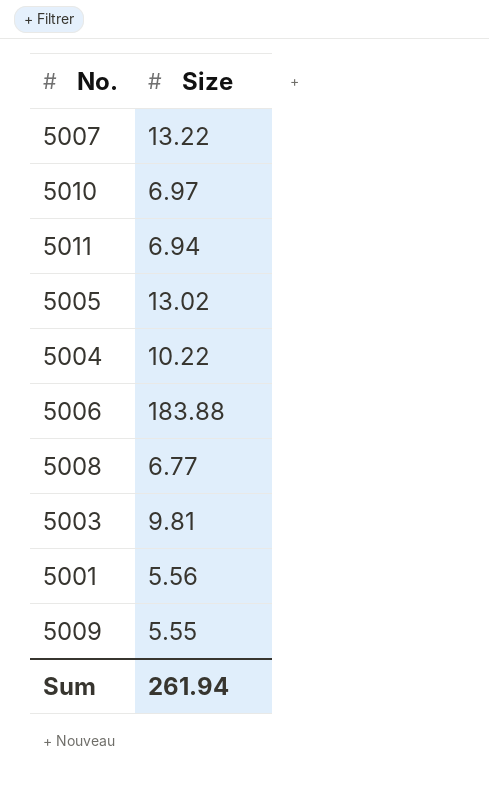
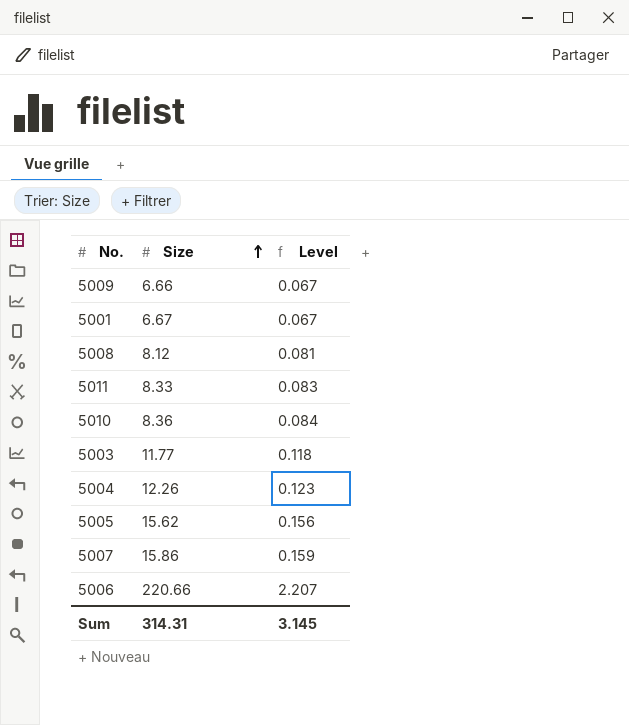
row order: none -> Size ascending
column Level | formula: none -> [Size] * 0.01
5009 | Size: 5.55 -> 6.66
5001 | Size: 5.56 -> 6.67
5008 | Size: 6.77 -> 8.12
5011 | Size: 6.94 -> 8.33
5010 | Size: 6.97 -> 8.36
5003 | Size: 9.81 -> 11.77
5004 | Size: 10.22 -> 12.26
5005 | Size: 13.02 -> 15.62
5007 | Size: 13.22 -> 15.86
5006 | Size: 183.88 -> 220.66
Sum | Size: 261.94 -> 314.31

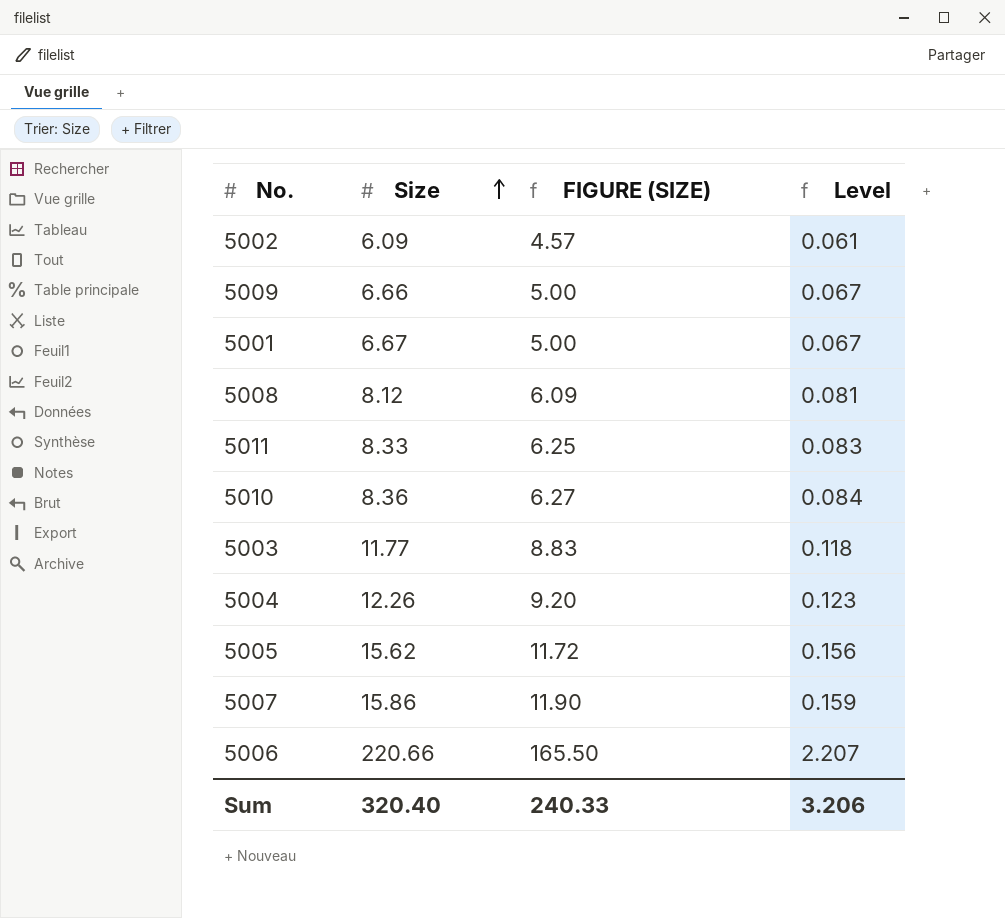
column FIGURE (SIZE) | formula: none -> [Size] * 0.75
row 5002: none -> 6.09 | 4.57 | 0.061
Sum | Size: 314.31 -> 320.40
Sum | Level: 3.145 -> 3.206

